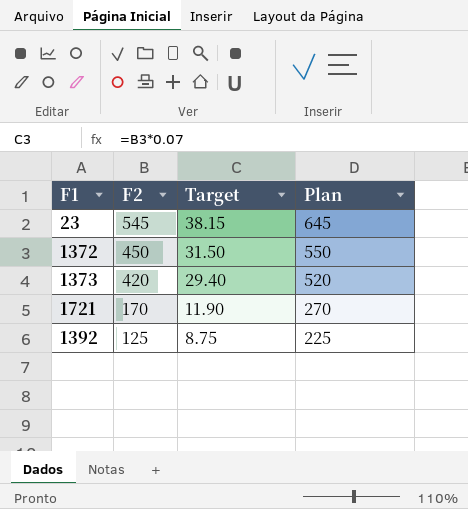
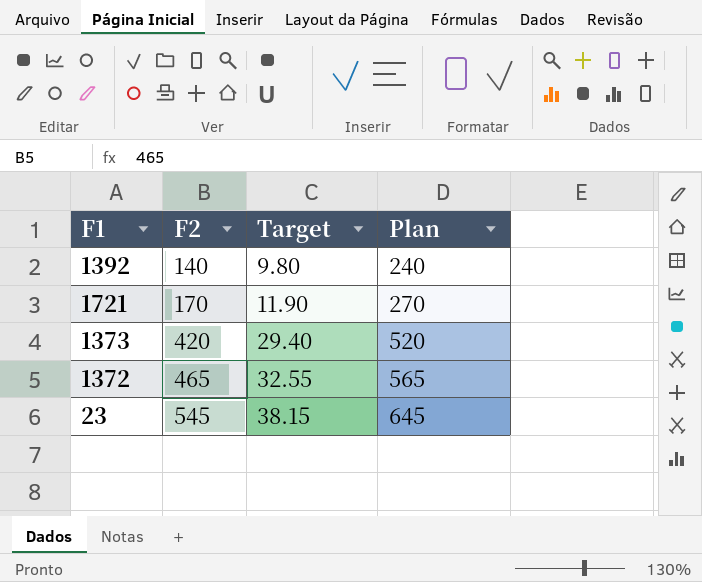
row order: F2 descending -> F2 ascending
1392 | F2: 125 -> 140
1392 | Target: 8.75 -> 9.80
1392 | Plan: 225 -> 240
1372 | F2: 450 -> 465
1372 | Target: 31.50 -> 32.55
1372 | Plan: 550 -> 565

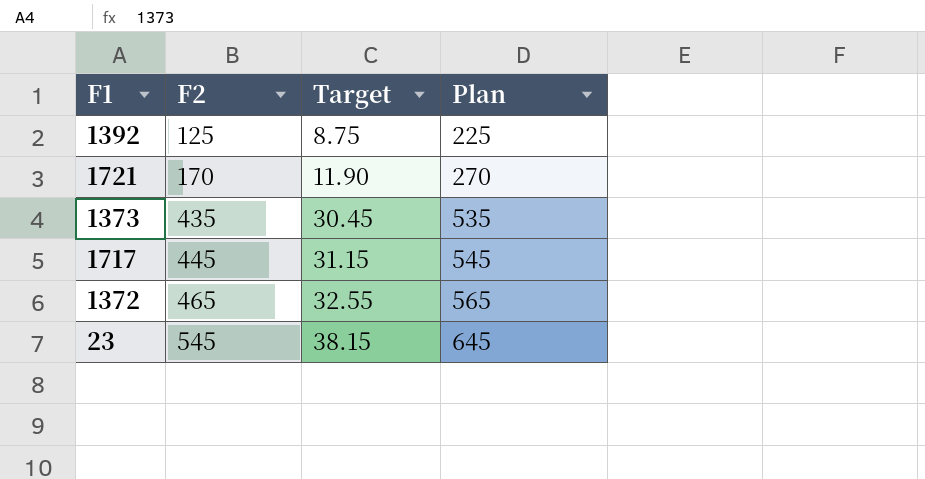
1392 | F2: 140 -> 125
1392 | Target: 9.80 -> 8.75
1392 | Plan: 240 -> 225
1373 | F2: 420 -> 435
1373 | Target: 29.40 -> 30.45
1373 | Plan: 520 -> 535
row 1717: none -> 445 | 31.15 | 545

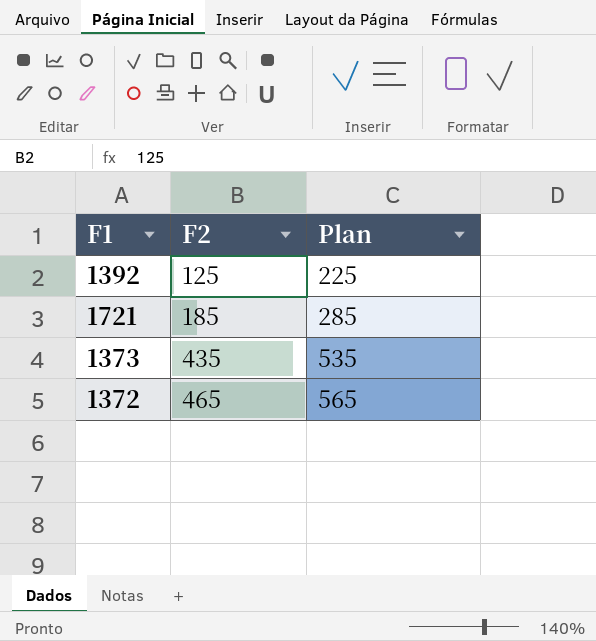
column Target | formula: [F2] * 0.07 -> none
row 1717: 445 | 31.15 | 545 -> none
row 23: 545 | 38.15 | 645 -> none
1721 | F2: 170 -> 185
1721 | Plan: 270 -> 285

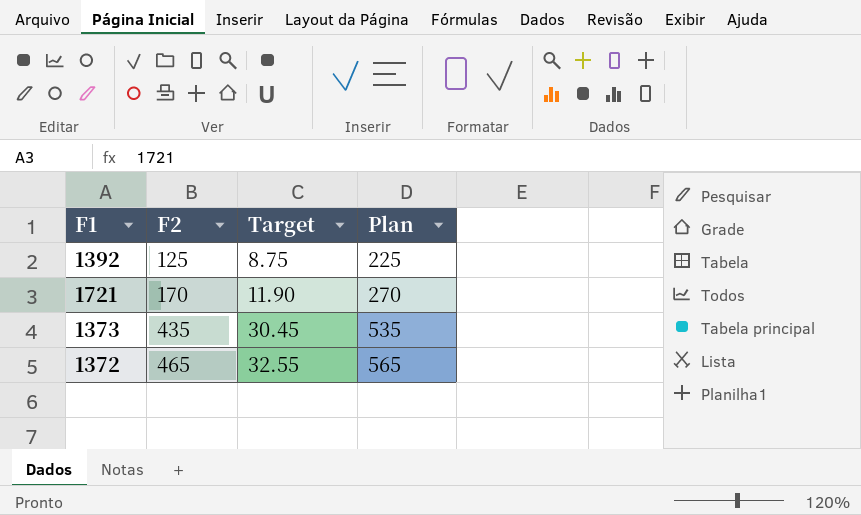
column Target | formula: none -> [F2] * 0.07
1721 | F2: 185 -> 170
1721 | Plan: 285 -> 270

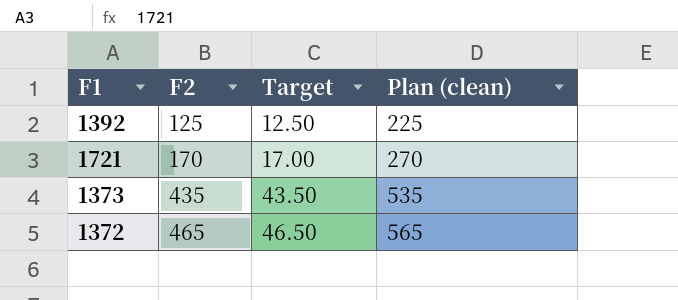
column Target | formula: [F2] * 0.07 -> [F2] * 0.1
column name: Plan -> Plan (clean)

